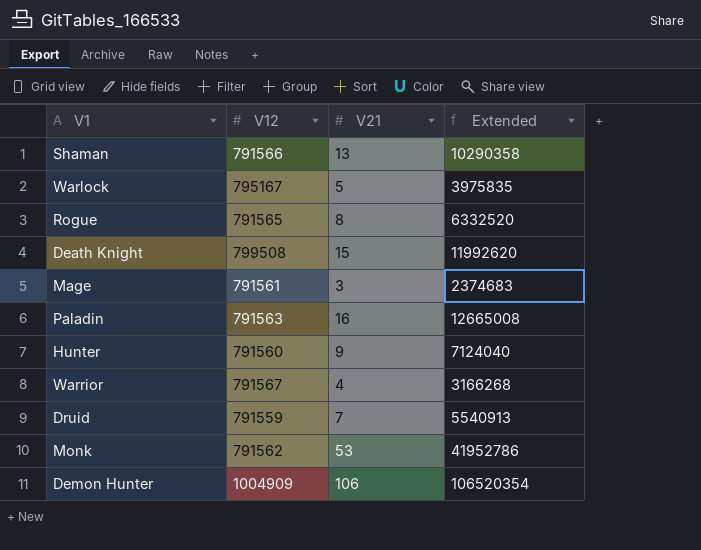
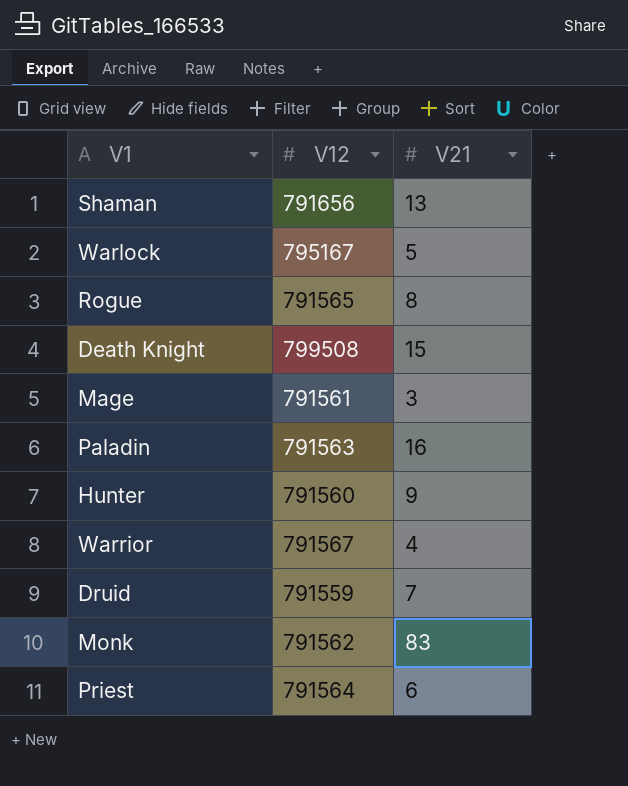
column Extended | formula: [V12] * [V21] -> none
row Demon Hunter: 1004909 | 106 | 106520354 -> none
Shaman | V12: 791566 -> 791656
Monk | V21: 53 -> 83
row Priest: none -> 791564 | 6

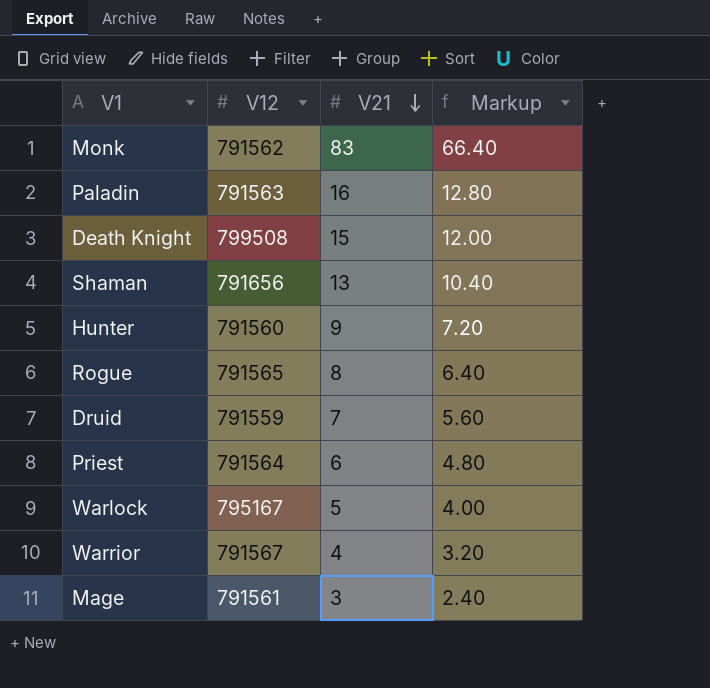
row order: none -> V21 descending
column Markup | formula: none -> [V21] * 0.8

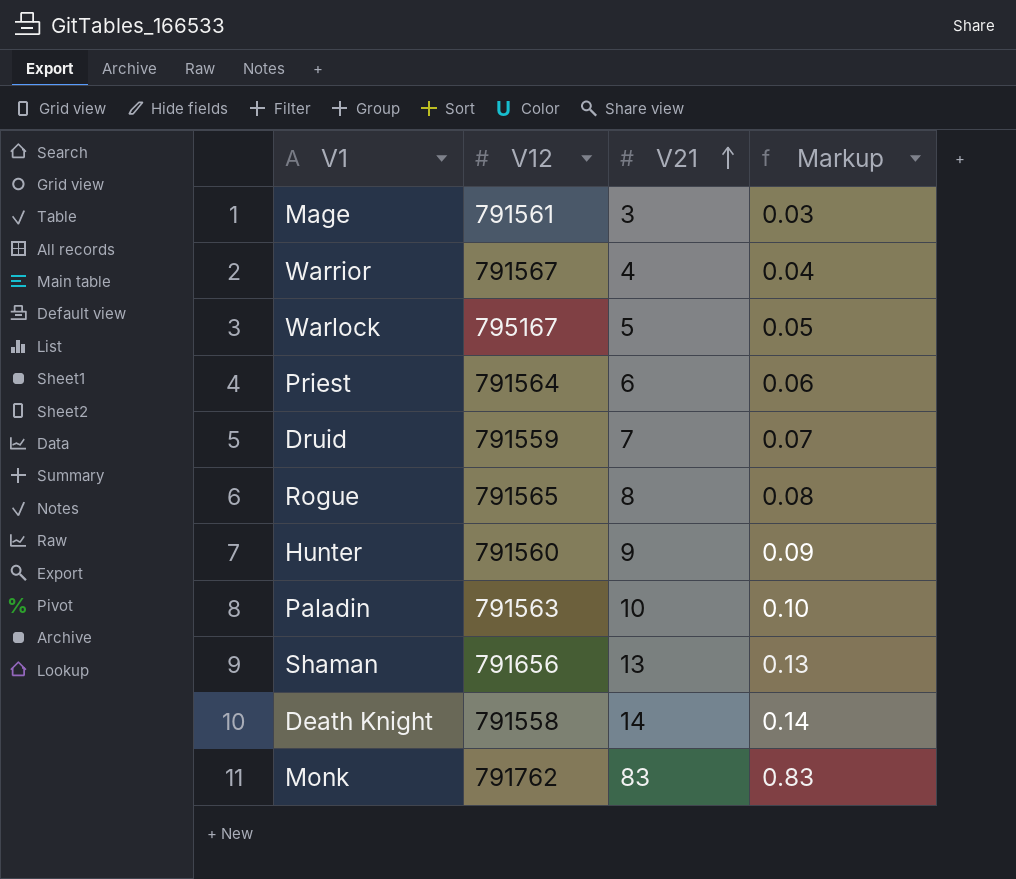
row order: V21 descending -> V21 ascending
column Markup | formula: [V21] * 0.8 -> [V21] * 0.01
Paladin | V21: 16 -> 10
Death Knight | V12: 799508 -> 791558
Death Knight | V21: 15 -> 14
Monk | V12: 791562 -> 791762

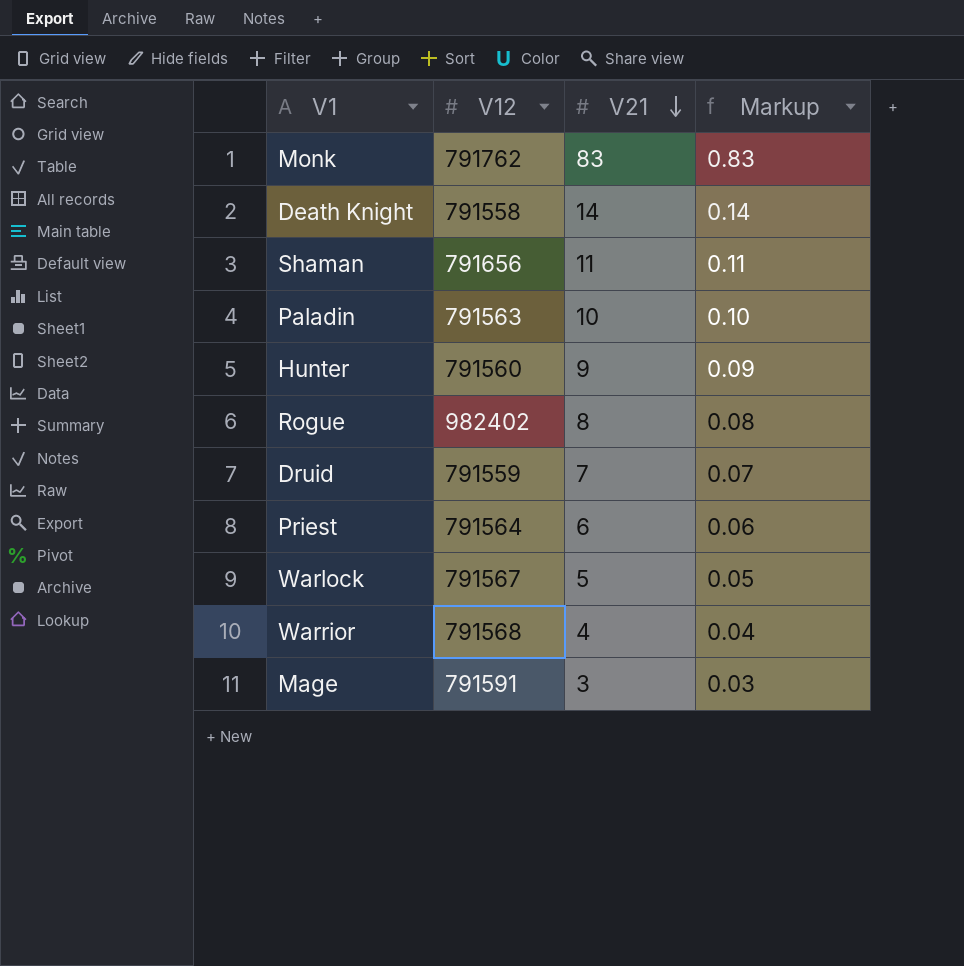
row order: V21 ascending -> V21 descending
Shaman | V21: 13 -> 11
Shaman | Markup: 0.13 -> 0.11
Rogue | V12: 791565 -> 982402
Warlock | V12: 795167 -> 791567
Warrior | V12: 791567 -> 791568
Mage | V12: 791561 -> 791591

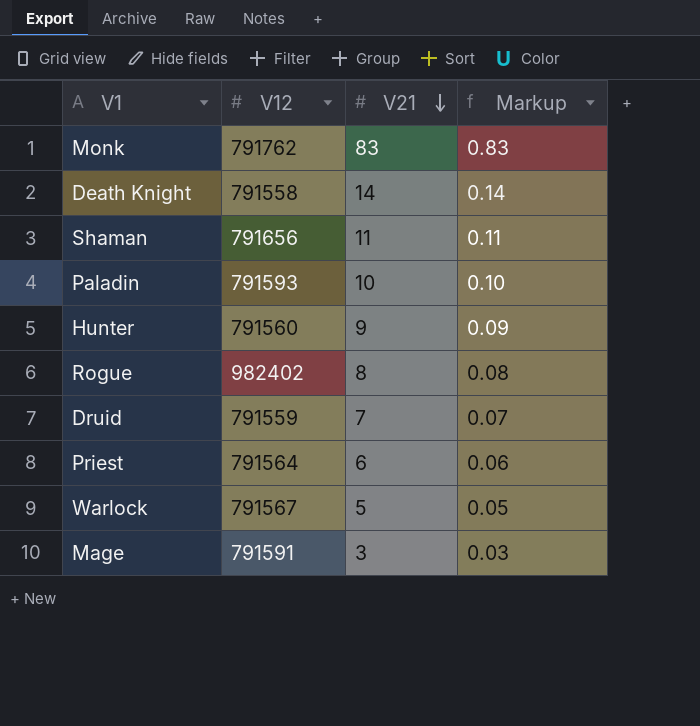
row Warrior: 791568 | 4 | 0.04 -> none
Paladin | V12: 791563 -> 791593

